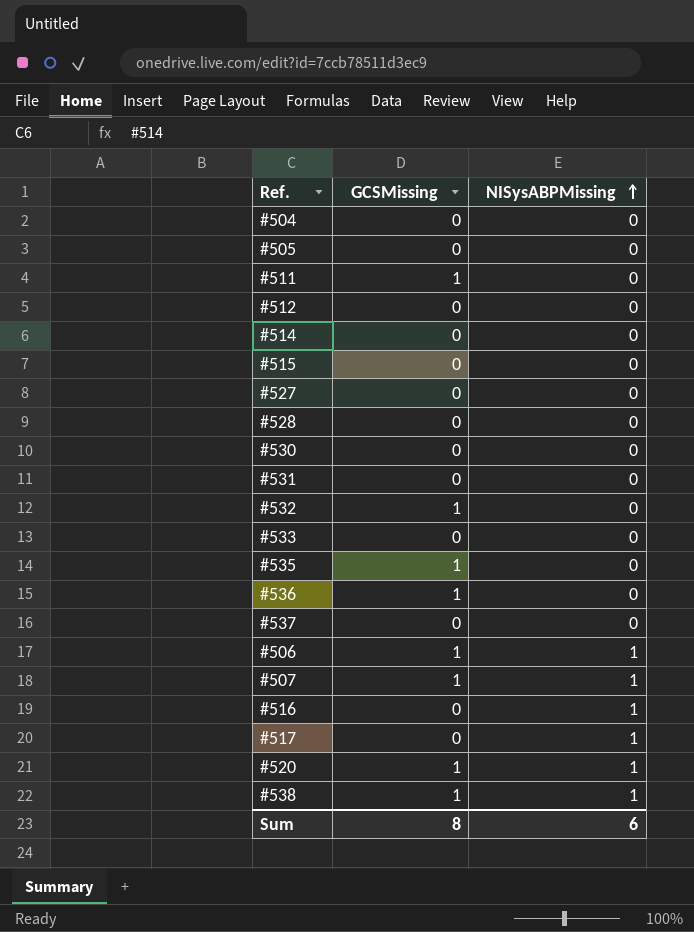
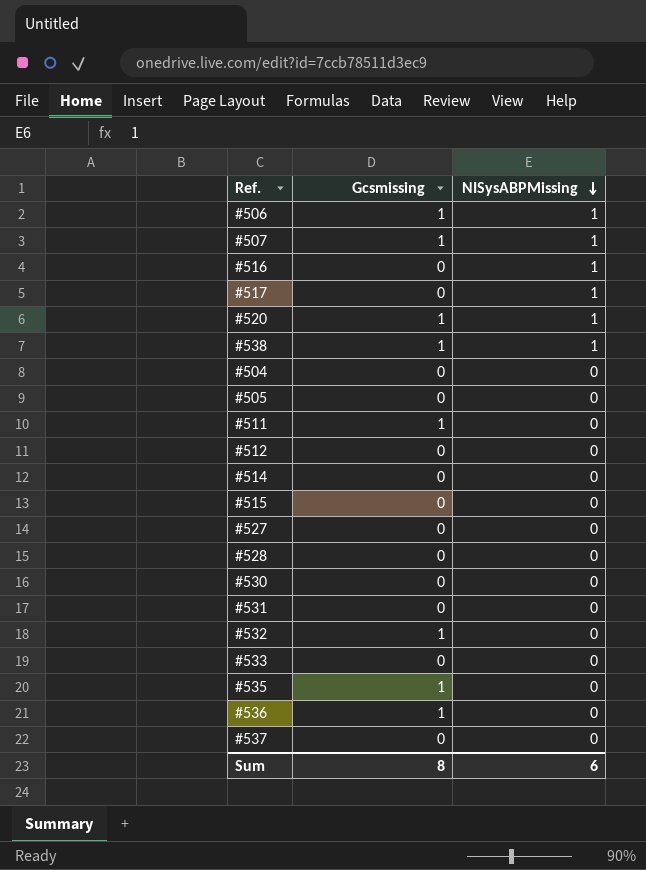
row order: NISysABPMissing ascending -> NISysABPMissing descending
column name: GCSMissing -> Gcsmissing

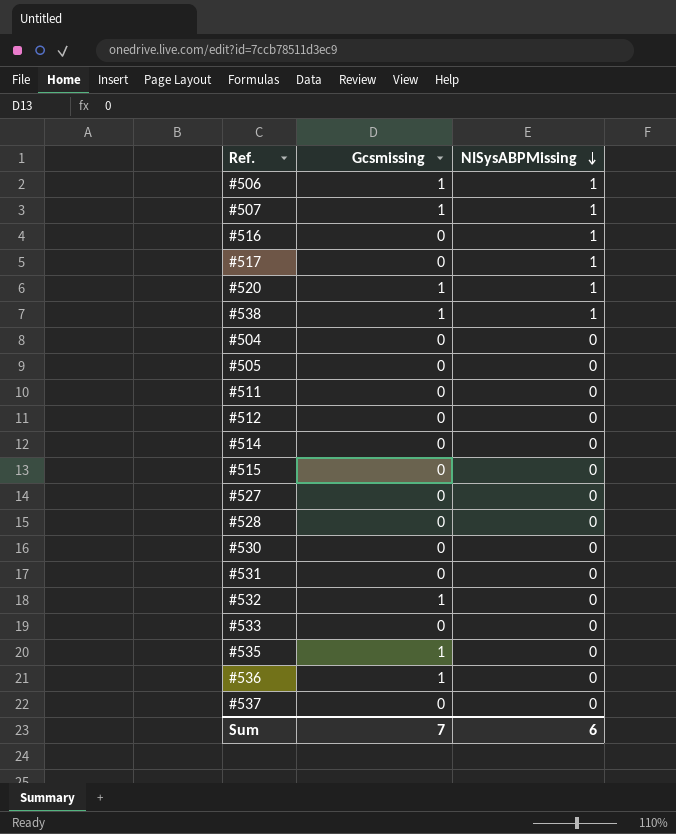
#511 | Gcsmissing: 1 -> 0
Sum | Gcsmissing: 8 -> 7

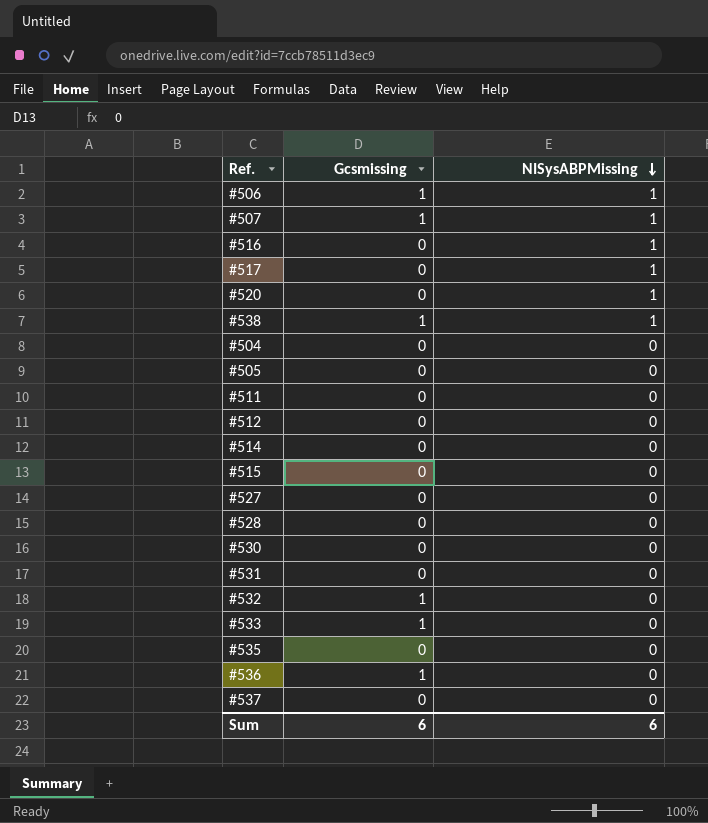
#520 | Gcsmissing: 1 -> 0
#533 | Gcsmissing: 0 -> 1
#535 | Gcsmissing: 1 -> 0
Sum | Gcsmissing: 7 -> 6

